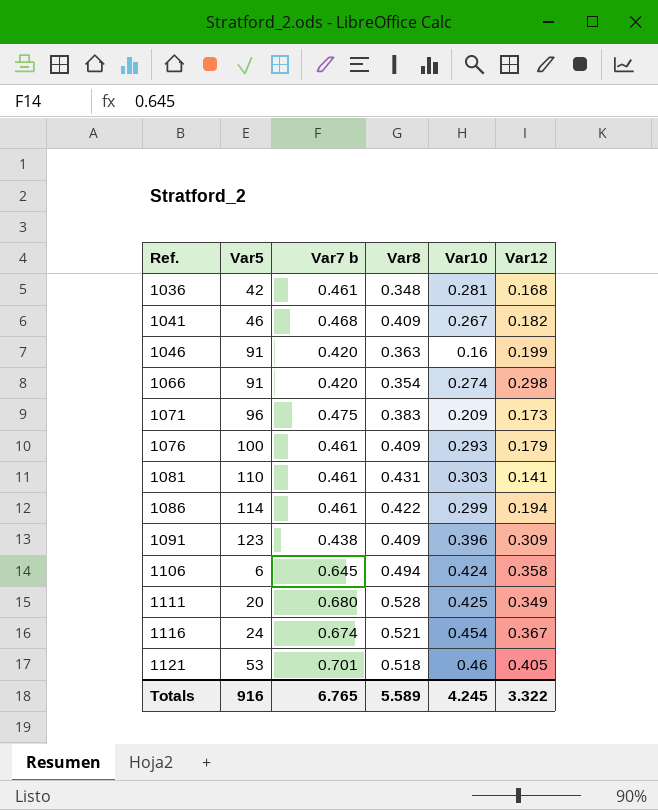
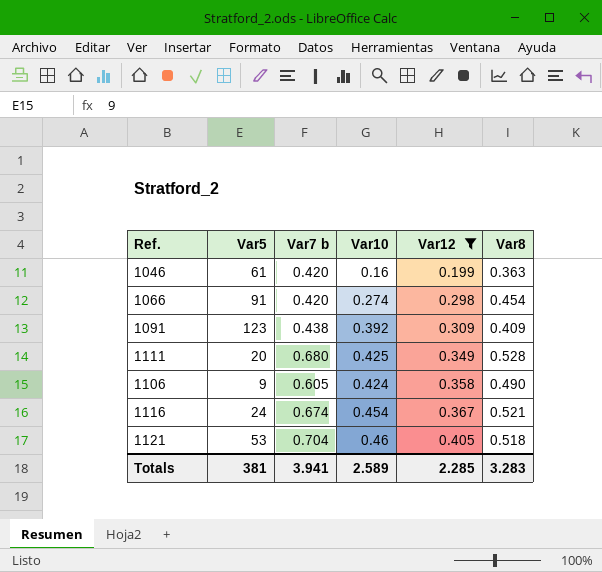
filter: none -> Var12 >= 0.199
row order: Ref. ascending -> Var12 ascending
column Var8 | position: 4 -> 6
1046 | Var5: 91 -> 61
1066 | Var8: 0.354 -> 0.454
1091 | Var10: 0.396 -> 0.392
1106 | Var5: 6 -> 9
1106 | Var7 b: 0.645 -> 0.605
1106 | Var8: 0.494 -> 0.490
1121 | Var7 b: 0.701 -> 0.704
Totals | Var5: 916 -> 381
Totals | Var7 b: 6.765 -> 3.941
Totals | Var10: 4.245 -> 2.589
Totals | Var12: 3.322 -> 2.285
Totals | Var8: 5.589 -> 3.283

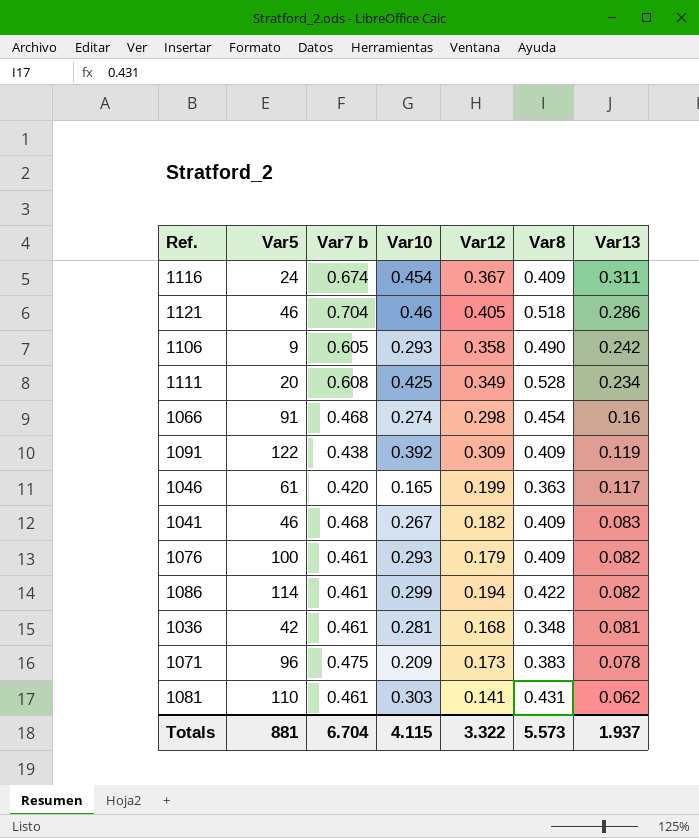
filter: Var12 >= 0.199 -> none
row order: Var12 ascending -> Var13 descending
column Var13 | position: none -> 7
1116 | Var8: 0.521 -> 0.409
1121 | Var5: 53 -> 46
1106 | Var10: 0.424 -> 0.293
1111 | Var7 b: 0.680 -> 0.608
1066 | Var7 b: 0.420 -> 0.468
1091 | Var5: 123 -> 122
1046 | Var10: 0.16 -> 0.165
Totals | Var5: 381 -> 881
Totals | Var7 b: 3.941 -> 6.704
Totals | Var10: 2.589 -> 4.115
Totals | Var12: 2.285 -> 3.322
Totals | Var8: 3.283 -> 5.573

